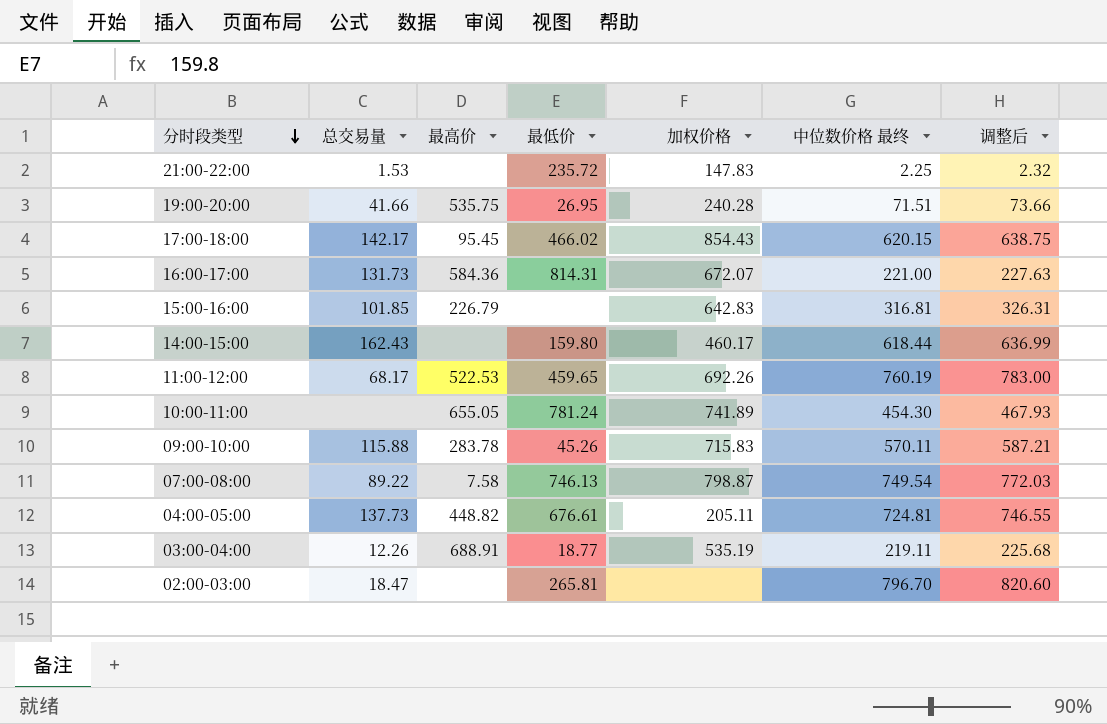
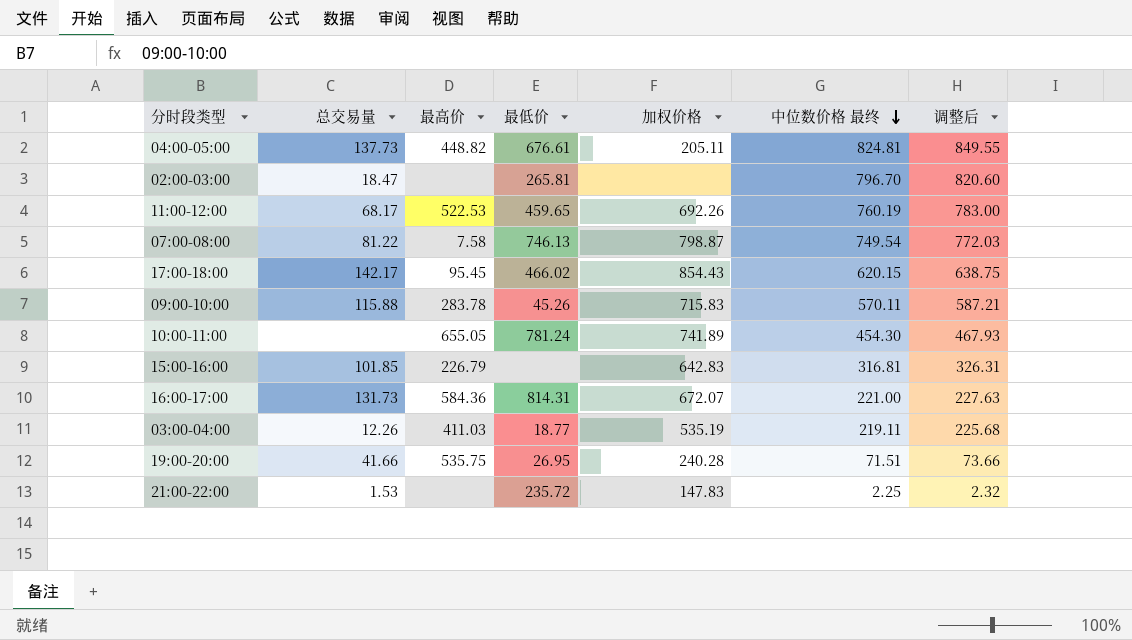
row order: 分时段类型 descending -> 中位数价格 最终 descending
row 14:00-15:00: 162.43 | none | 159.80 | 460.17 | 618.44 | 636.99 -> none
04:00-05:00 | 中位数价格 最终: 724.81 -> 824.81
04:00-05:00 | 调整后: 746.55 -> 849.55
07:00-08:00 | 总交易量: 89.22 -> 81.22
03:00-04:00 | 最高价: 688.91 -> 411.03

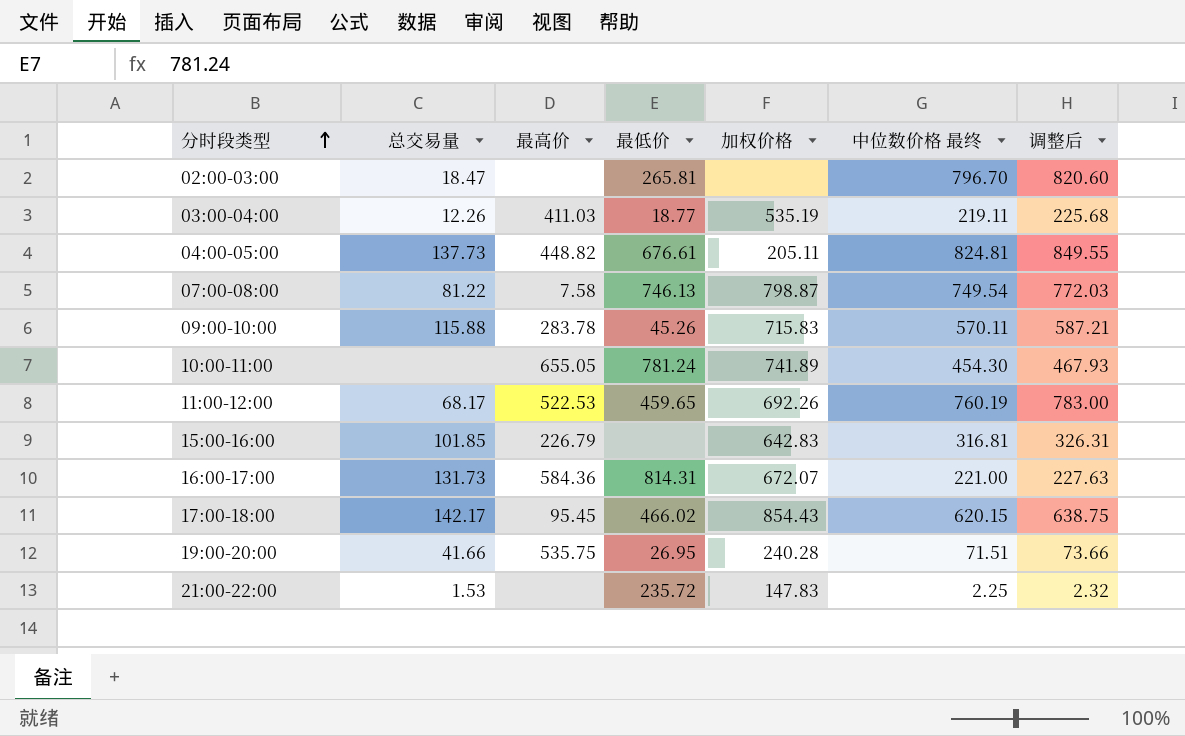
row order: 中位数价格 最终 descending -> 分时段类型 ascending

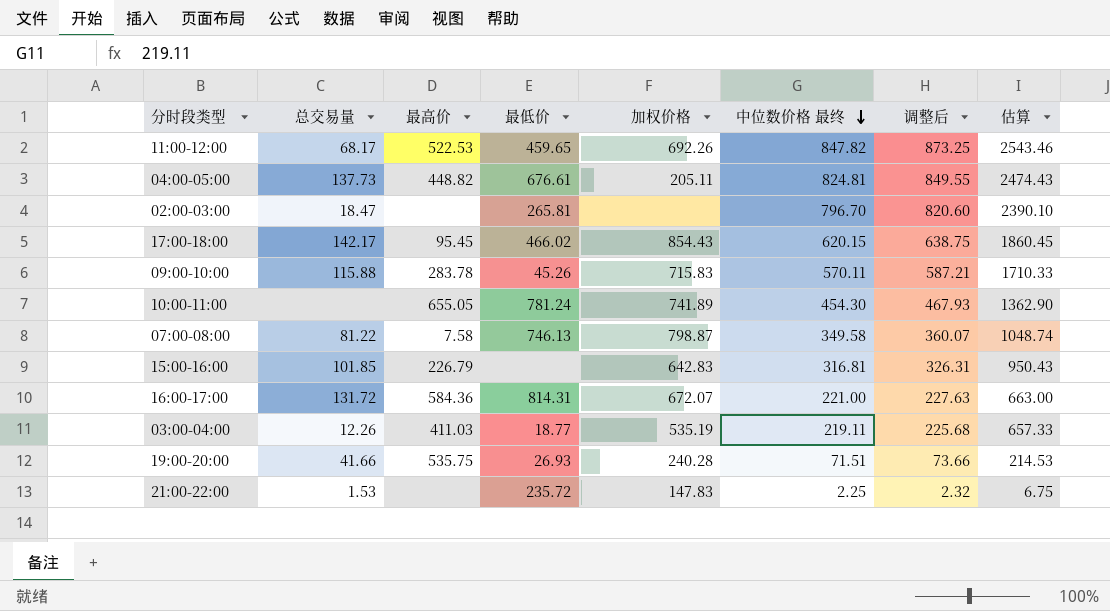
row order: 分时段类型 ascending -> 中位数价格 最终 descending
column 估算 | formula: none -> [中位数价格 最终] * 3
11:00-12:00 | 中位数价格 最终: 760.19 -> 847.82
11:00-12:00 | 调整后: 783.00 -> 873.25
07:00-08:00 | 中位数价格 最终: 749.54 -> 349.58
07:00-08:00 | 调整后: 772.03 -> 360.07
16:00-17:00 | 总交易量: 131.73 -> 131.72
19:00-20:00 | 最低价: 26.95 -> 26.93

